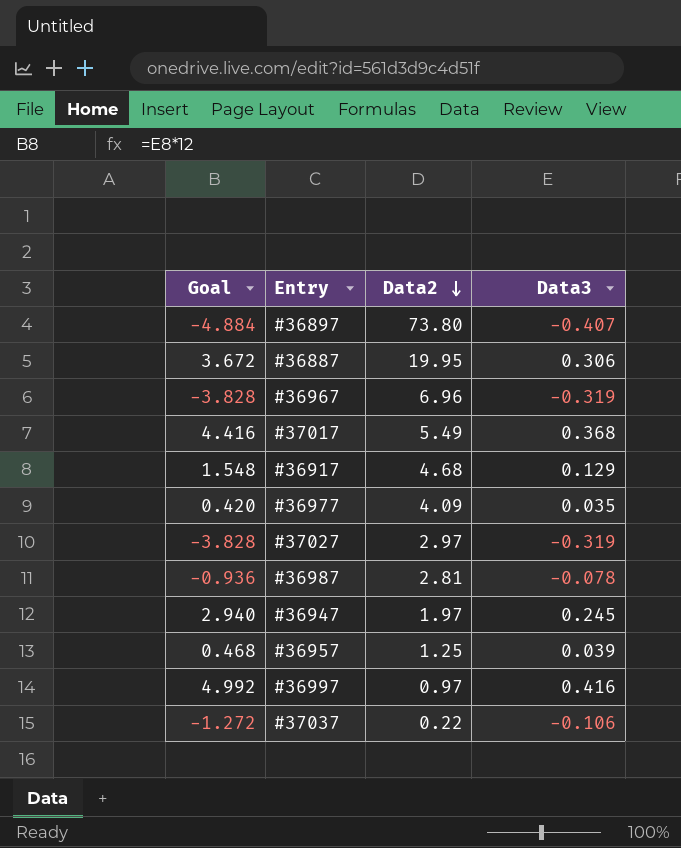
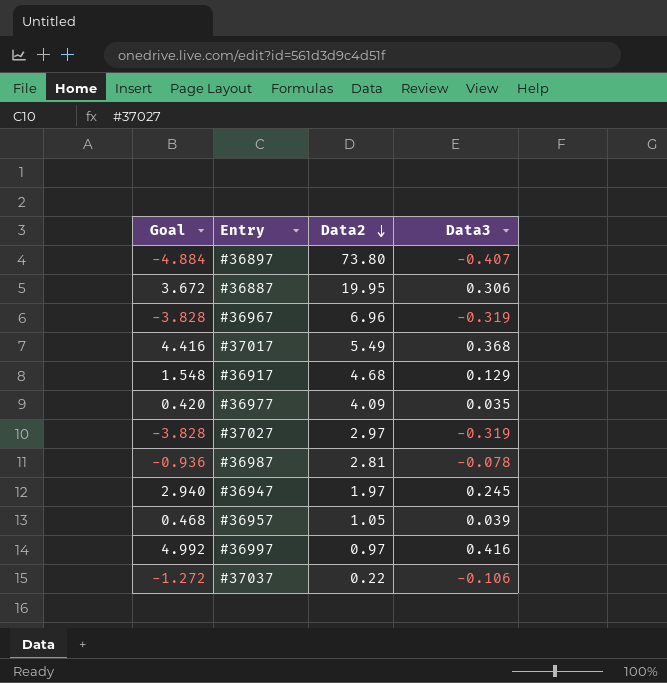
#36957 | Data2: 1.25 -> 1.05

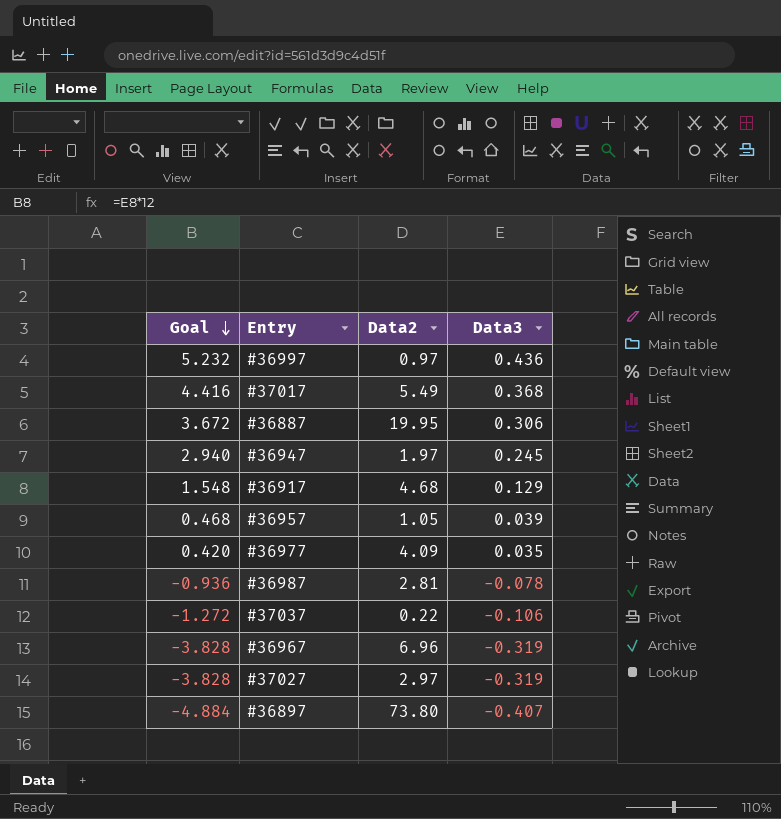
row order: Data2 descending -> Goal descending
#36997 | Goal: 4.992 -> 5.232
#36997 | Data3: 0.416 -> 0.436

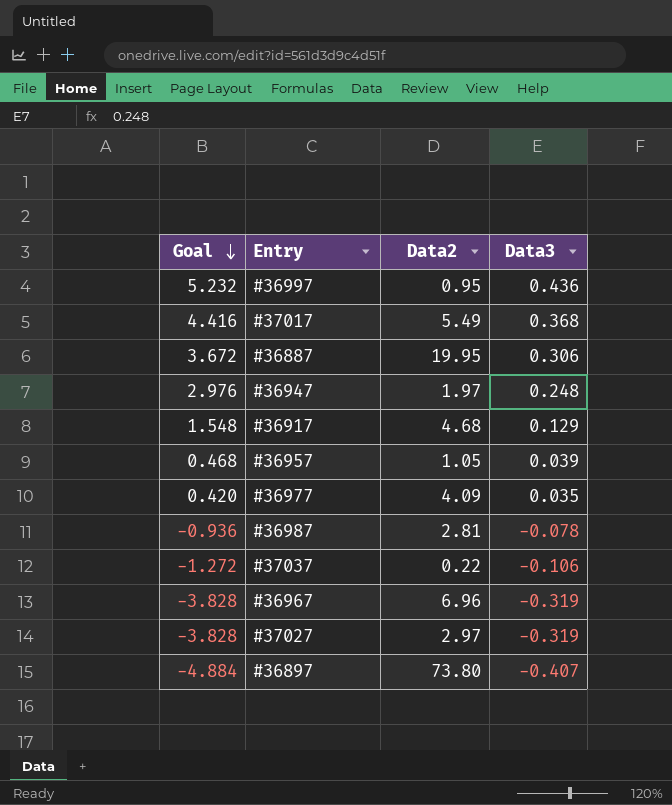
#36997 | Data2: 0.97 -> 0.95
#36947 | Goal: 2.940 -> 2.976
#36947 | Data3: 0.245 -> 0.248

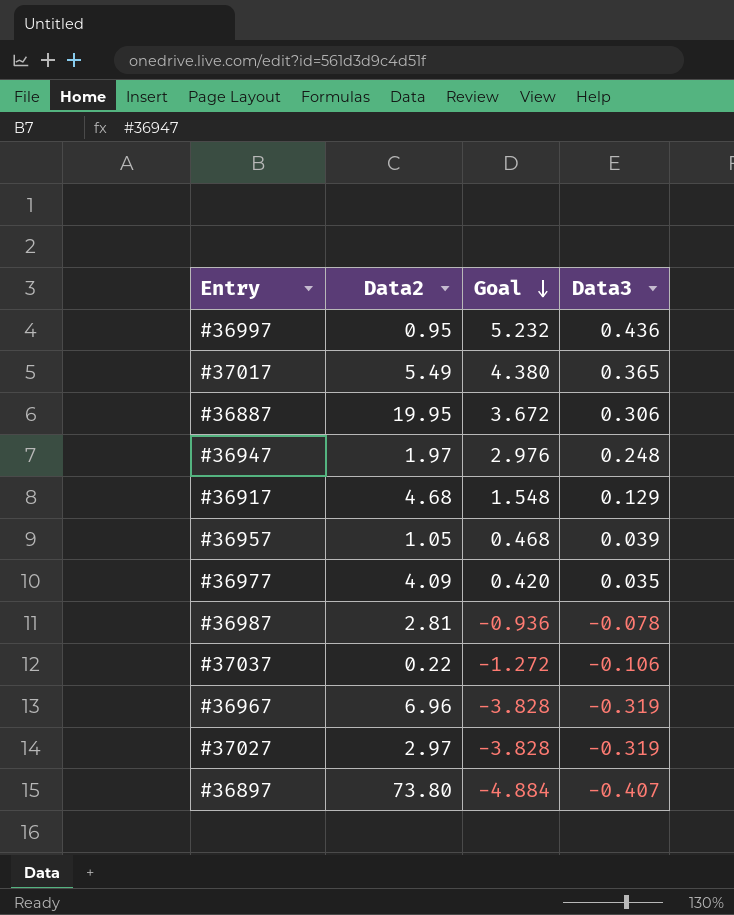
column Goal | position: 1 -> 3
#37017 | Goal: 4.416 -> 4.380
#37017 | Data3: 0.368 -> 0.365

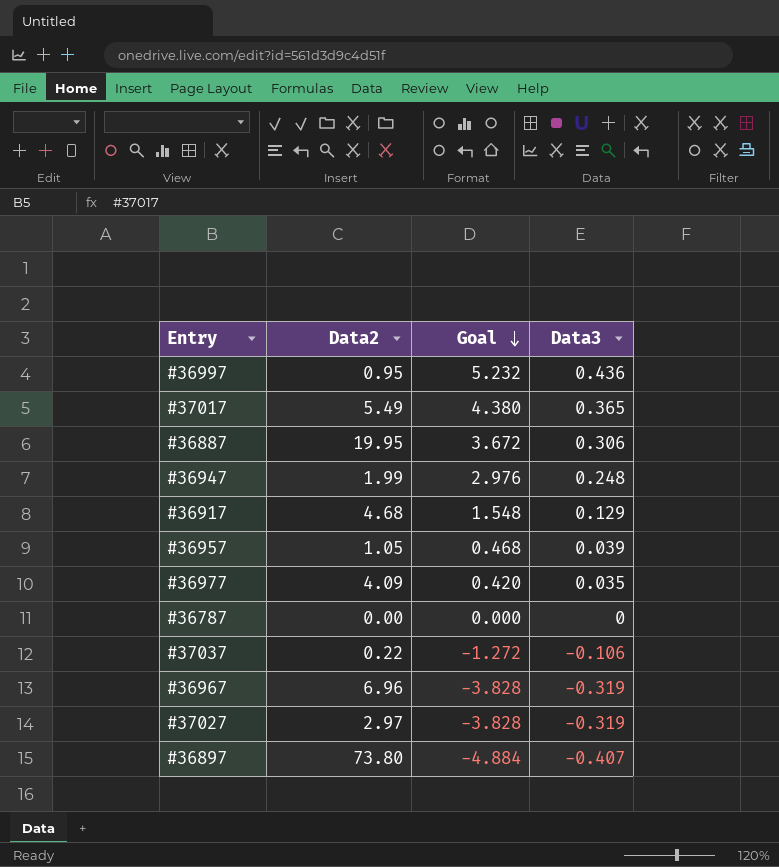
row #36987: 2.81 | -0.936 | -0.078 -> none
#36947 | Data2: 1.97 -> 1.99
row #36787: none -> 0.00 | 0.000 | 0

